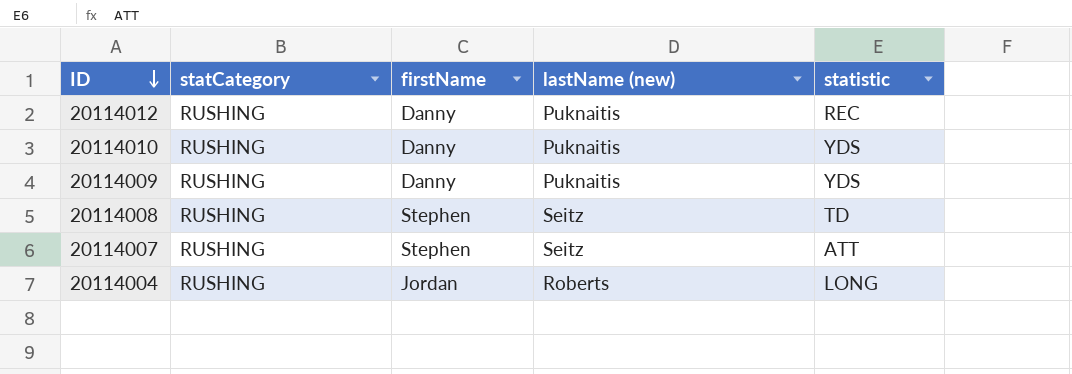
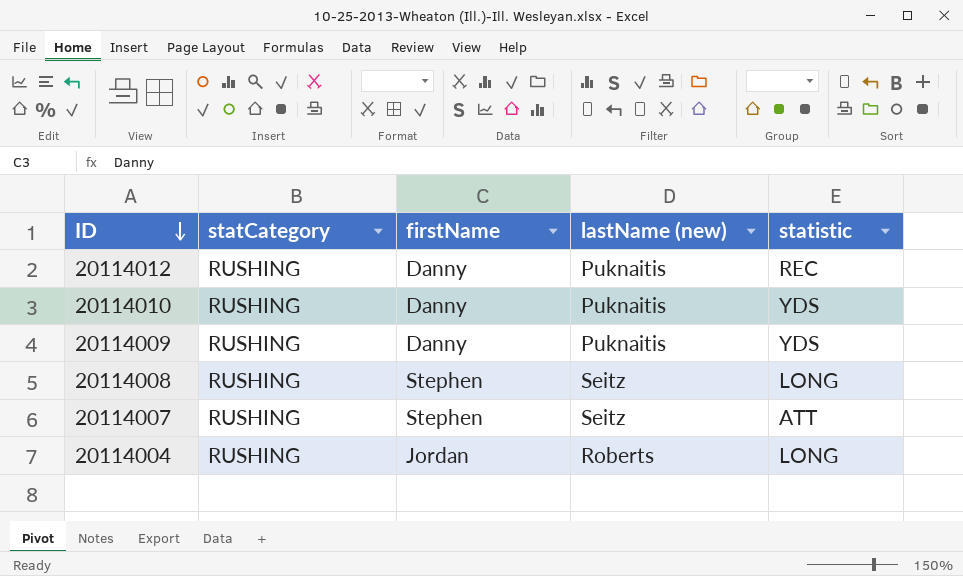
20114008 | statistic: TD -> LONG

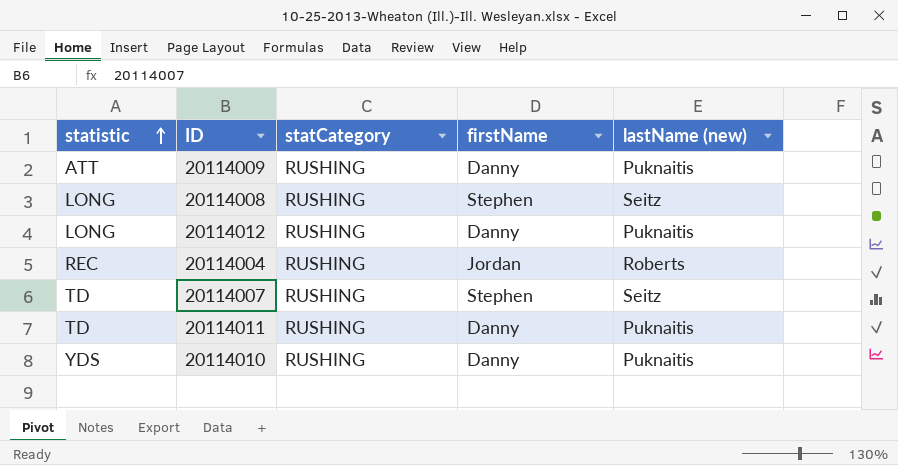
row order: ID descending -> statistic ascending
column statistic | position: 5 -> 1
20114009 | statistic: YDS -> ATT
20114012 | statistic: REC -> LONG
20114004 | statistic: LONG -> REC
20114007 | statistic: ATT -> TD
row 20114011: none -> TD | RUSHING | Danny | Puknaitis

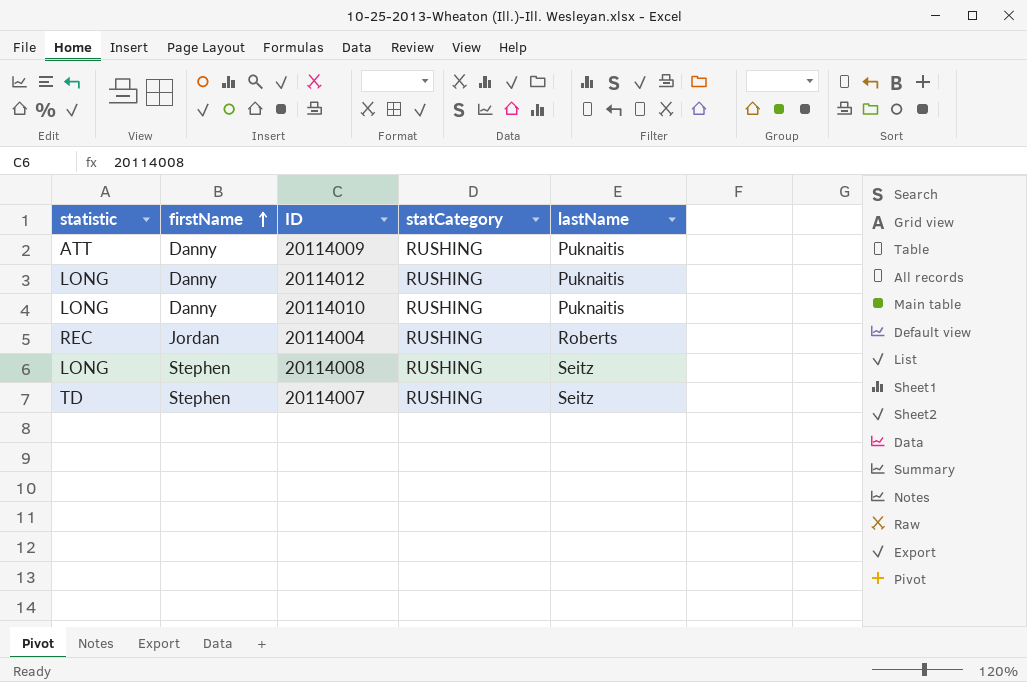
row order: statistic ascending -> firstName ascending
column firstName | position: 4 -> 2
column name: lastName (new) -> lastName
row 20114011: TD | RUSHING | Danny | Puknaitis -> none
20114010 | statistic: YDS -> LONG

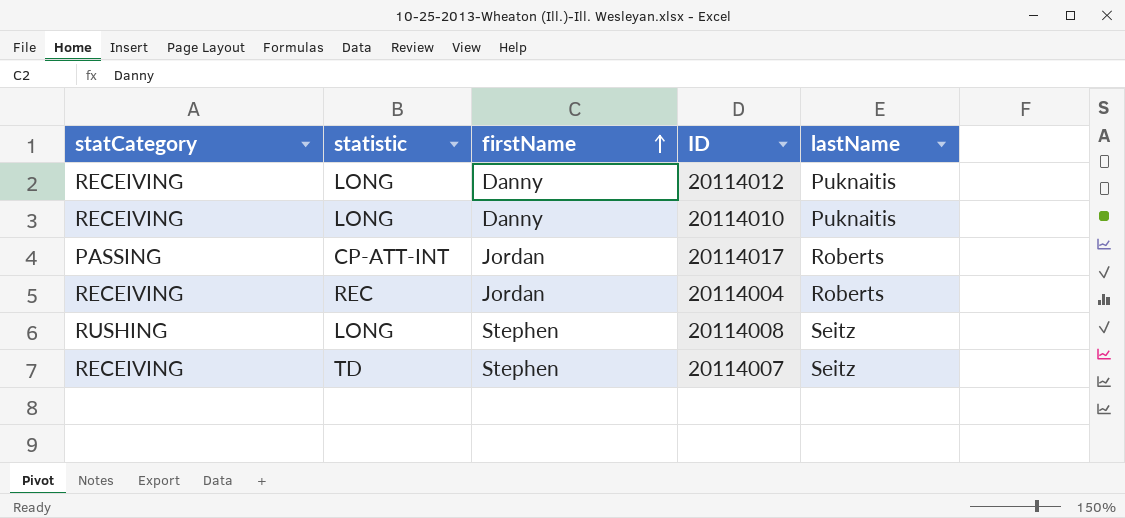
column statCategory | position: 4 -> 1
row 20114009: ATT | Danny | RUSHING | Puknaitis -> none
20114012 | statCategory: RUSHING -> RECEIVING
20114010 | statCategory: RUSHING -> RECEIVING
row 20114017: none -> PASSING | CP-ATT-INT | Jordan | Roberts
20114004 | statCategory: RUSHING -> RECEIVING
20114007 | statCategory: RUSHING -> RECEIVING

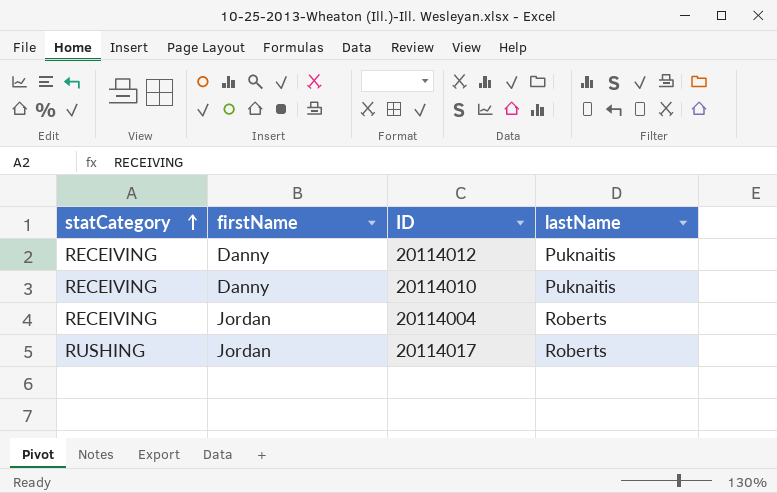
row order: firstName ascending -> statCategory ascending
column statistic | position: 2 -> none
row 20114008: RUSHING | LONG | Stephen | Seitz -> none
row 20114007: RECEIVING | TD | Stephen | Seitz -> none
20114017 | statCategory: PASSING -> RUSHING

